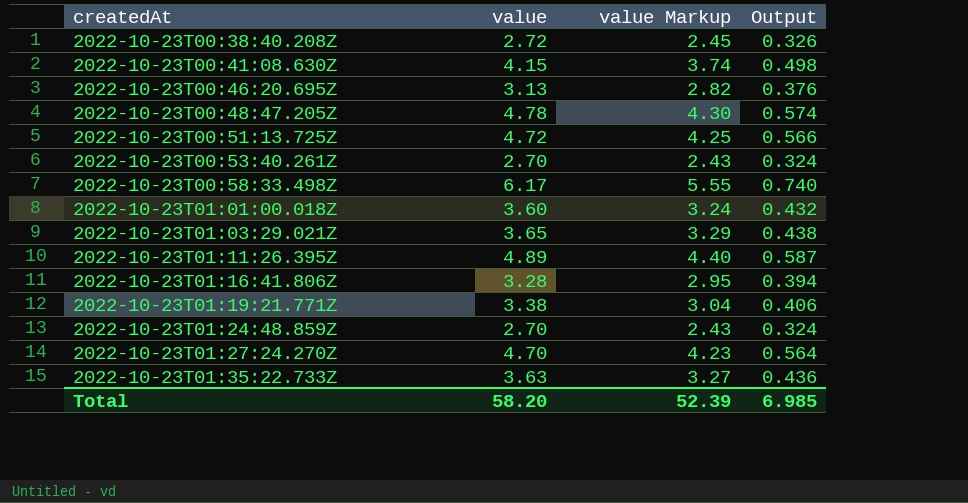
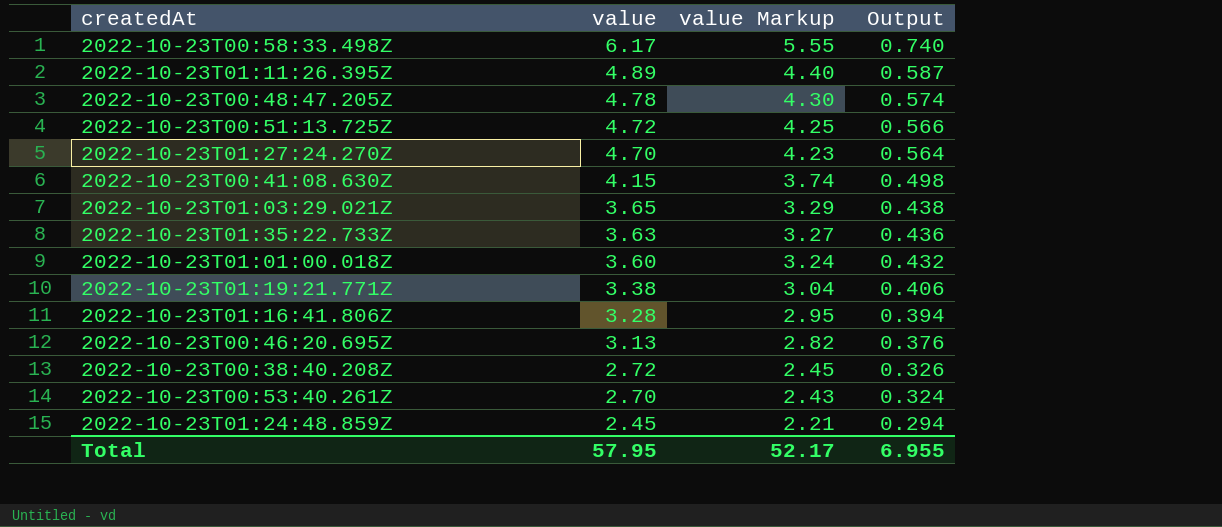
row order: createdAt ascending -> value descending
2022-10-23T01:24:48.859Z | value: 2.70 -> 2.45
2022-10-23T01:24:48.859Z | value Markup: 2.43 -> 2.21
2022-10-23T01:24:48.859Z | Output: 0.324 -> 0.294
Total | value: 58.20 -> 57.95
Total | value Markup: 52.39 -> 52.17
Total | Output: 6.985 -> 6.955

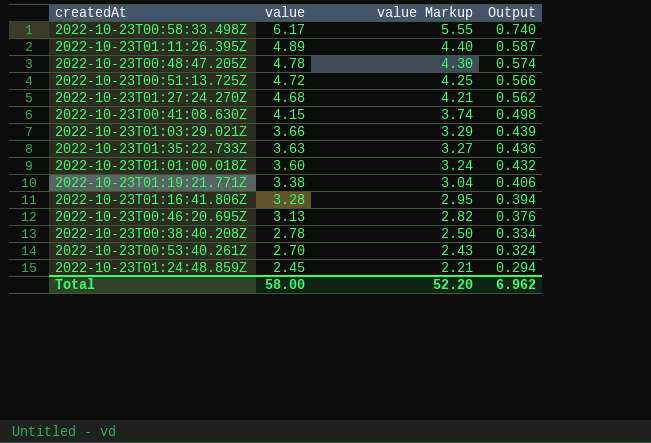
2022-10-23T01:27:24.270Z | value: 4.70 -> 4.68
2022-10-23T01:27:24.270Z | value Markup: 4.23 -> 4.21
2022-10-23T01:27:24.270Z | Output: 0.564 -> 0.562
2022-10-23T01:03:29.021Z | value: 3.65 -> 3.66
2022-10-23T01:03:29.021Z | Output: 0.438 -> 0.439
2022-10-23T00:38:40.208Z | value: 2.72 -> 2.78
2022-10-23T00:38:40.208Z | value Markup: 2.45 -> 2.50
2022-10-23T00:38:40.208Z | Output: 0.326 -> 0.334
Total | value: 57.95 -> 58.00
Total | value Markup: 52.17 -> 52.20
Total | Output: 6.955 -> 6.962

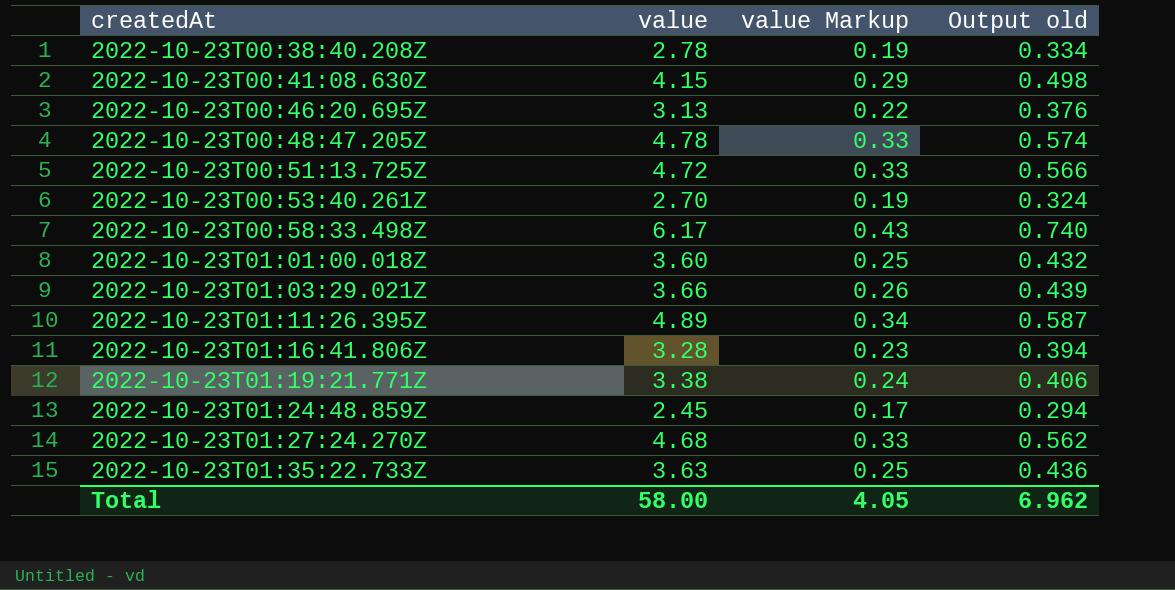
row order: value descending -> createdAt ascending
column value Markup | formula: [value] * 0.9 -> [value] * 0.07
column name: Output -> Output old
Total | value Markup: 52.20 -> 4.05

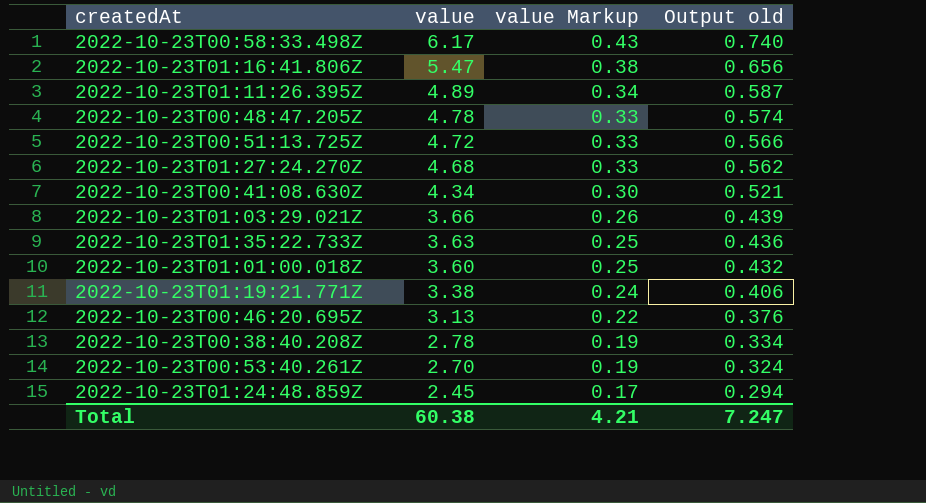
row order: createdAt ascending -> value descending
2022-10-23T01:16:41.806Z | value: 3.28 -> 5.47
2022-10-23T01:16:41.806Z | value Markup: 0.23 -> 0.38
2022-10-23T01:16:41.806Z | Output old: 0.394 -> 0.656
2022-10-23T00:41:08.630Z | value: 4.15 -> 4.34
2022-10-23T00:41:08.630Z | value Markup: 0.29 -> 0.30
2022-10-23T00:41:08.630Z | Output old: 0.498 -> 0.521
Total | value: 58.00 -> 60.38
Total | value Markup: 4.05 -> 4.21
Total | Output old: 6.962 -> 7.247

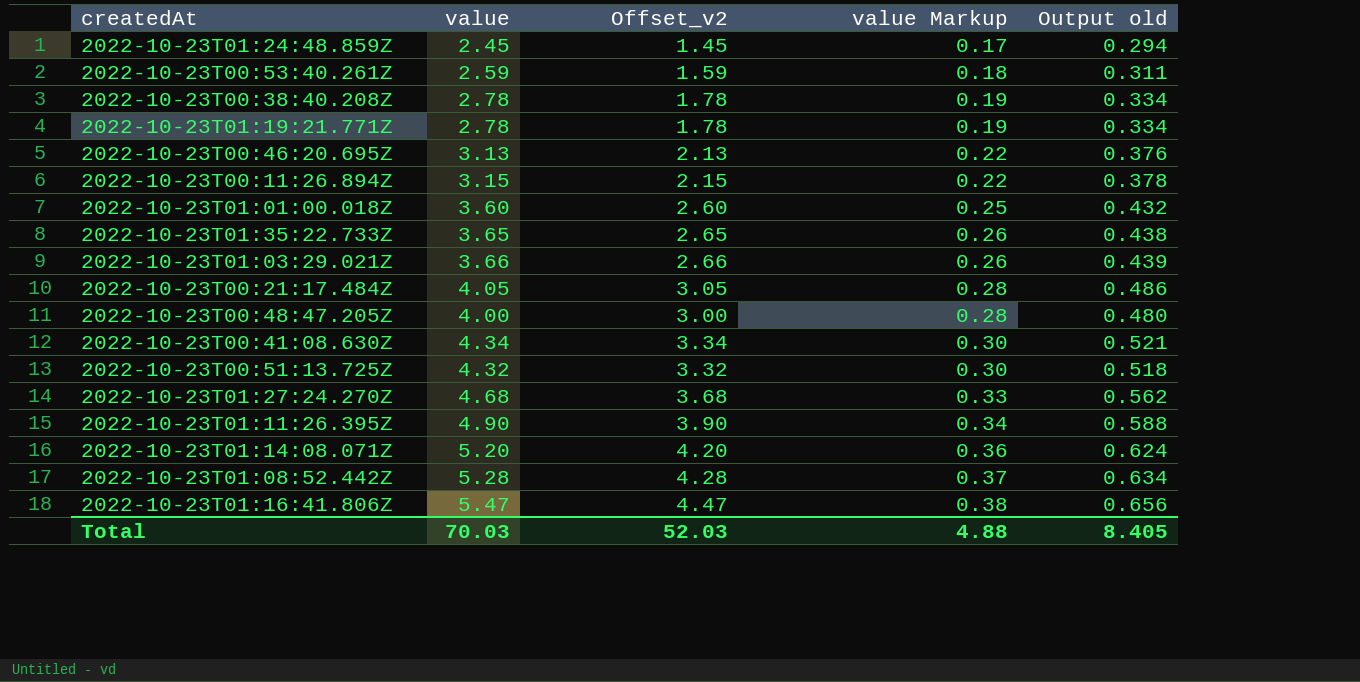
row order: value descending -> value Markup ascending
column Offset_v2 | formula: none -> [value] - 1
row 2022-10-23T00:58:33.498Z: 6.17 | 0.43 | 0.740 -> none
2022-10-23T00:53:40.261Z | value: 2.70 -> 2.59
2022-10-23T00:53:40.261Z | value Markup: 0.19 -> 0.18
2022-10-23T00:53:40.261Z | Output old: 0.324 -> 0.311
2022-10-23T01:19:21.771Z | value: 3.38 -> 2.78
2022-10-23T01:19:21.771Z | value Markup: 0.24 -> 0.19
2022-10-23T01:19:21.771Z | Output old: 0.406 -> 0.334
row 2022-10-23T00:11:26.894Z: none -> 3.15 | 2.15 | 0.22 | 0.378
2022-10-23T01:35:22.733Z | value: 3.63 -> 3.65
2022-10-23T01:35:22.733Z | value Markup: 0.25 -> 0.26
2022-10-23T01:35:22.733Z | Output old: 0.436 -> 0.438
row 2022-10-23T00:21:17.484Z: none -> 4.05 | 3.05 | 0.28 | 0.486
2022-10-23T00:48:47.205Z | value: 4.78 -> 4.00
2022-10-23T00:48:47.205Z | value Markup: 0.33 -> 0.28
2022-10-23T00:48:47.205Z | Output old: 0.574 -> 0.480
2022-10-23T00:51:13.725Z | value: 4.72 -> 4.32
2022-10-23T00:51:13.725Z | value Markup: 0.33 -> 0.30
2022-10-23T00:51:13.725Z | Output old: 0.566 -> 0.518
2022-10-23T01:11:26.395Z | value: 4.89 -> 4.90
2022-10-23T01:11:26.395Z | Output old: 0.587 -> 0.588
row 2022-10-23T01:14:08.071Z: none -> 5.20 | 4.20 | 0.36 | 0.624
row 2022-10-23T01:08:52.442Z: none -> 5.28 | 4.28 | 0.37 | 0.634
Total | value: 60.38 -> 70.03
Total | value Markup: 4.21 -> 4.88
Total | Output old: 7.247 -> 8.405

